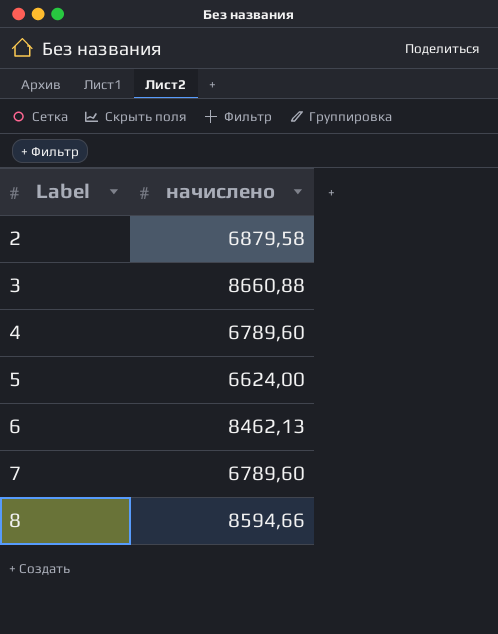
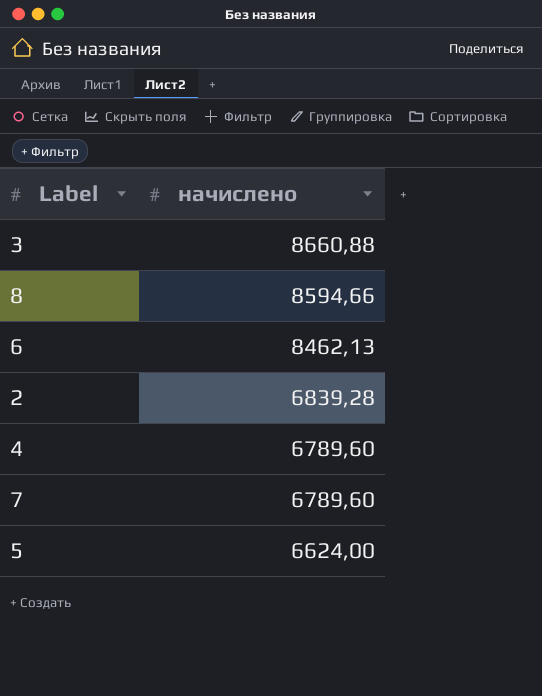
row order: Label ascending -> начислено descending
2 | начислено: 6879,58 -> 6839,28

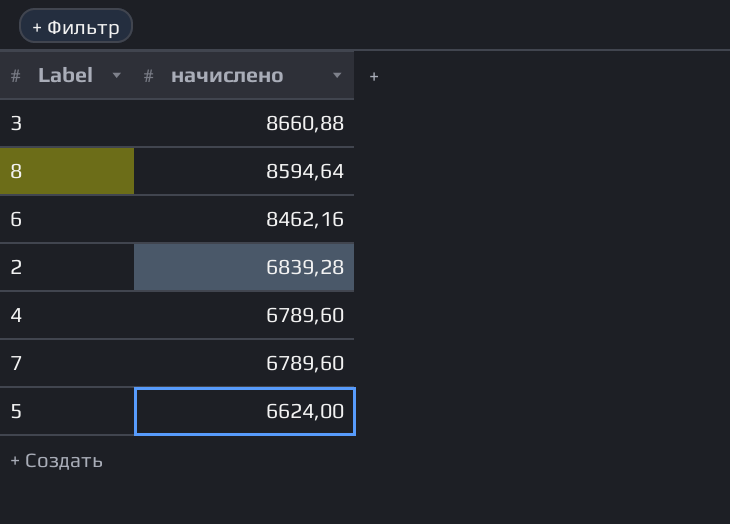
8 | начислено: 8594,66 -> 8594,64
6 | начислено: 8462,13 -> 8462,16

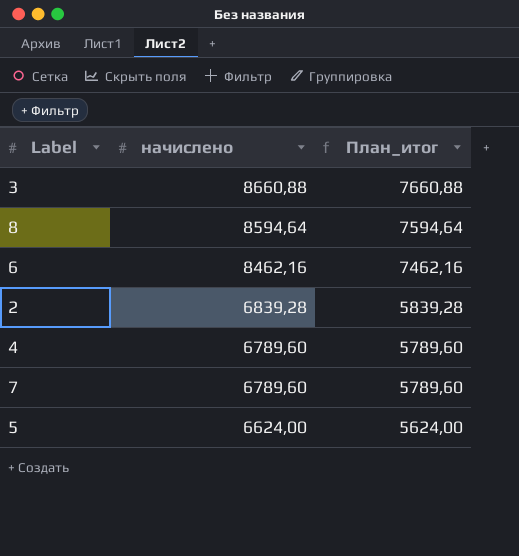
column План_итог | formula: none -> [начислено] - 1000

